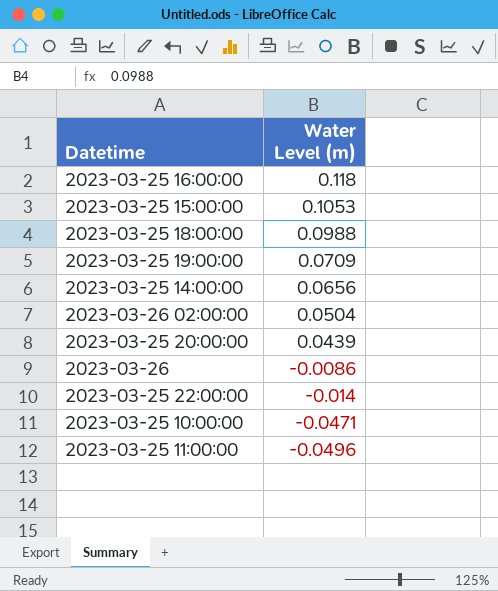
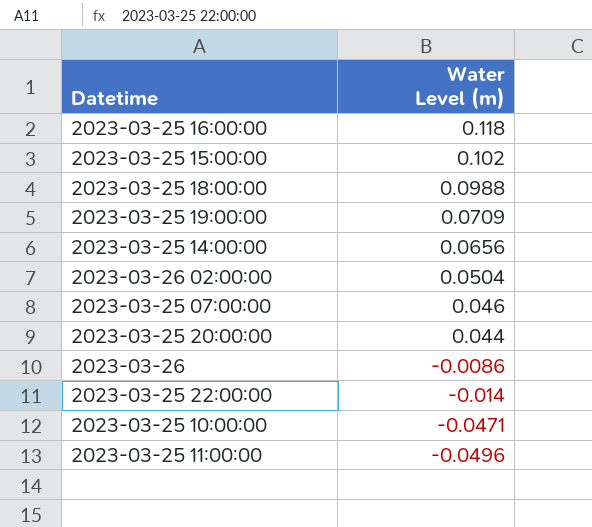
2023-03-25 15:00:00 | Water Level (m): 0.1053 -> 0.102
row 2023-03-25 07:00:00: none -> 0.046
2023-03-25 20:00:00 | Water Level (m): 0.0439 -> 0.044

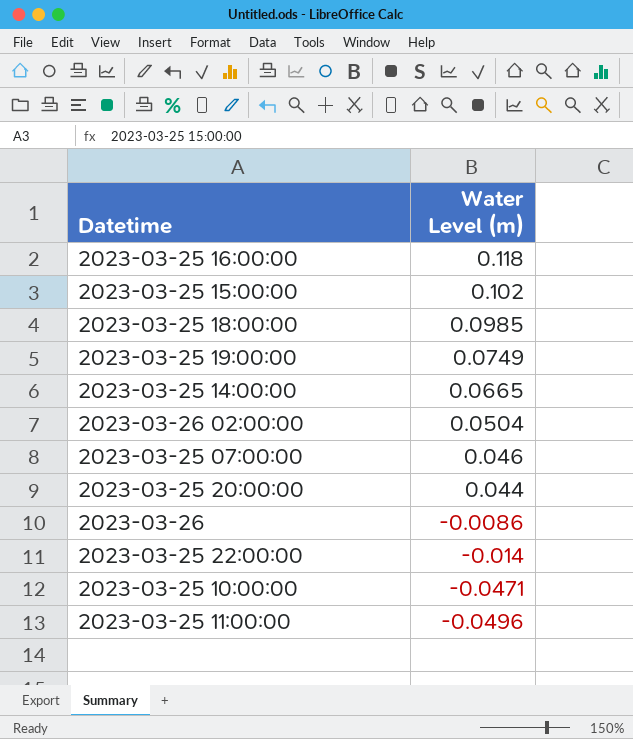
2023-03-25 18:00:00 | Water Level (m): 0.0988 -> 0.0985
2023-03-25 19:00:00 | Water Level (m): 0.0709 -> 0.0749
2023-03-25 14:00:00 | Water Level (m): 0.0656 -> 0.0665

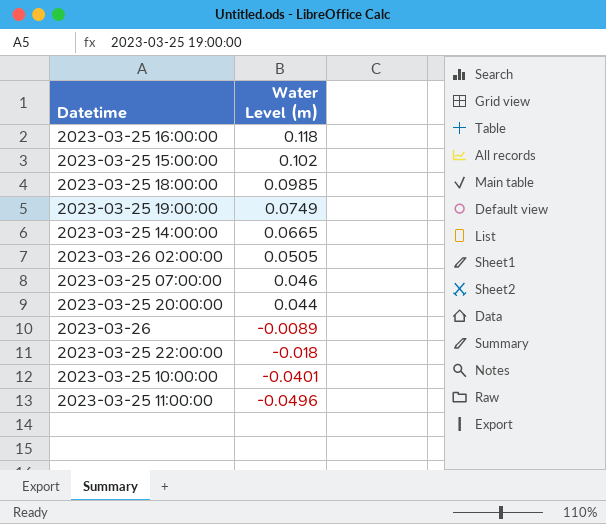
2023-03-26 02:00:00 | Water Level (m): 0.0504 -> 0.0505
2023-03-26 | Water Level (m): -0.0086 -> -0.0089
2023-03-25 22:00:00 | Water Level (m): -0.014 -> -0.018
2023-03-25 10:00:00 | Water Level (m): -0.0471 -> -0.0401

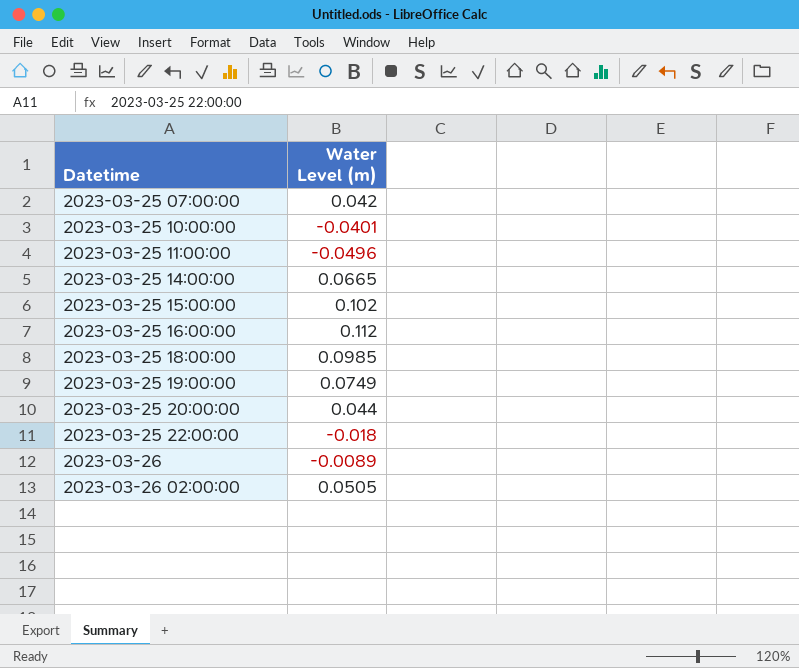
row order: Water Level (m) descending -> Datetime ascending
2023-03-25 07:00:00 | Water Level (m): 0.046 -> 0.042
2023-03-25 16:00:00 | Water Level (m): 0.118 -> 0.112

